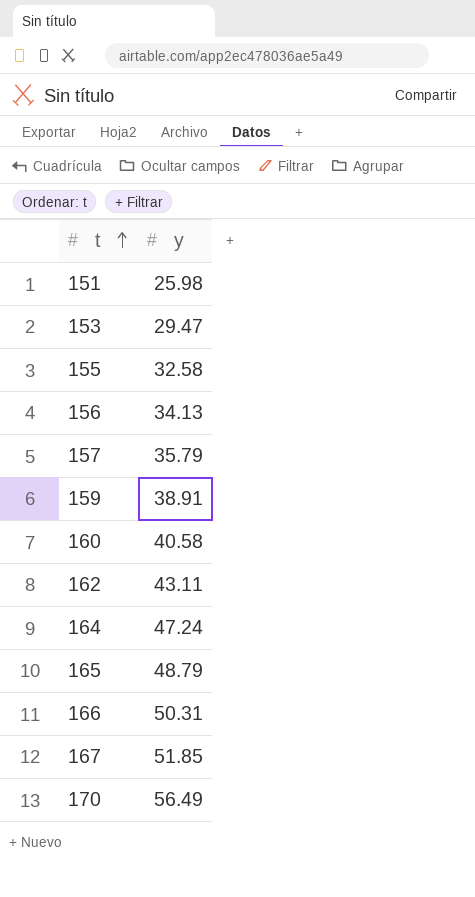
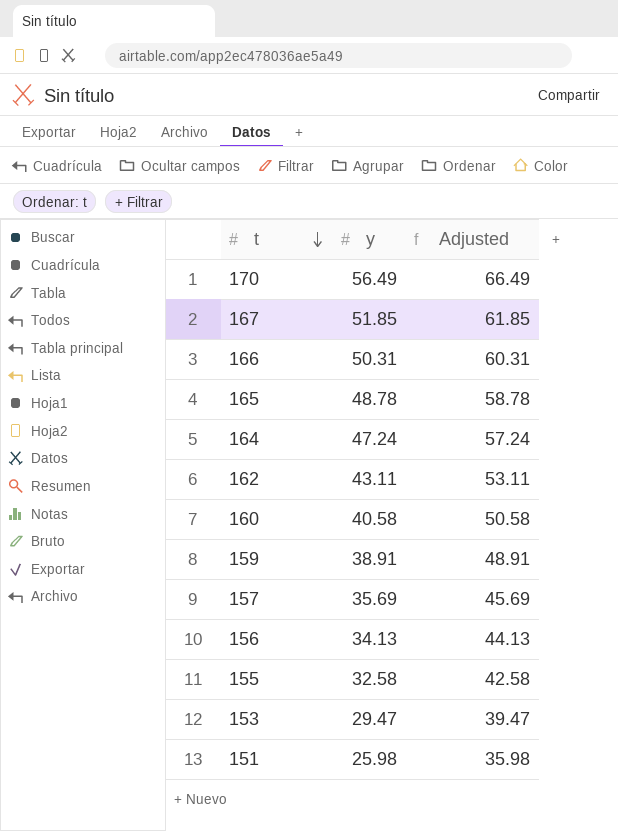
row order: t ascending -> t descending
column Adjusted | formula: none -> [y] + 10
165 | y: 48.79 -> 48.78
157 | y: 35.79 -> 35.69

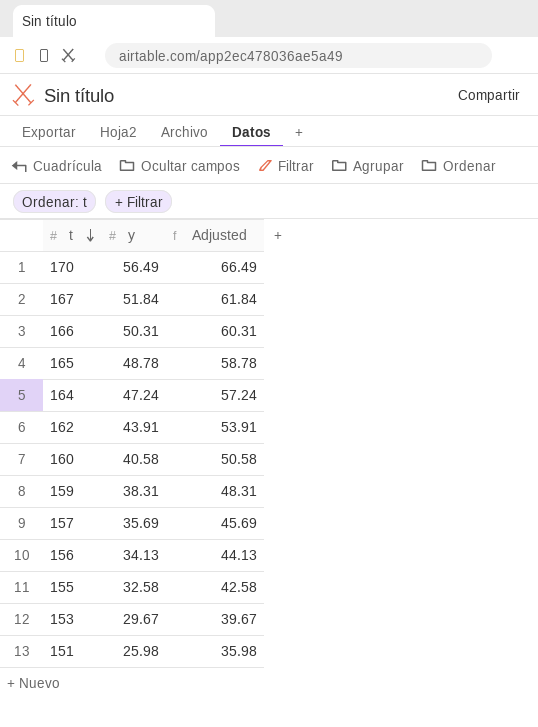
167 | y: 51.85 -> 51.84
167 | Adjusted: 61.85 -> 61.84
162 | y: 43.11 -> 43.91
162 | Adjusted: 53.11 -> 53.91
159 | y: 38.91 -> 38.31
159 | Adjusted: 48.91 -> 48.31
153 | y: 29.47 -> 29.67
153 | Adjusted: 39.47 -> 39.67

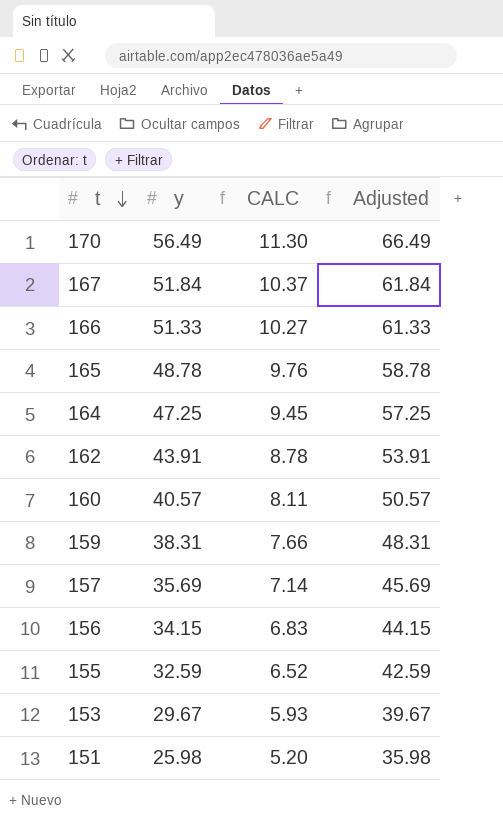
column CALC | formula: none -> [y] * 0.2
166 | y: 50.31 -> 51.33
166 | Adjusted: 60.31 -> 61.33
164 | y: 47.24 -> 47.25
164 | Adjusted: 57.24 -> 57.25
160 | y: 40.58 -> 40.57
160 | Adjusted: 50.58 -> 50.57
156 | y: 34.13 -> 34.15
156 | Adjusted: 44.13 -> 44.15
155 | y: 32.58 -> 32.59
155 | Adjusted: 42.58 -> 42.59

